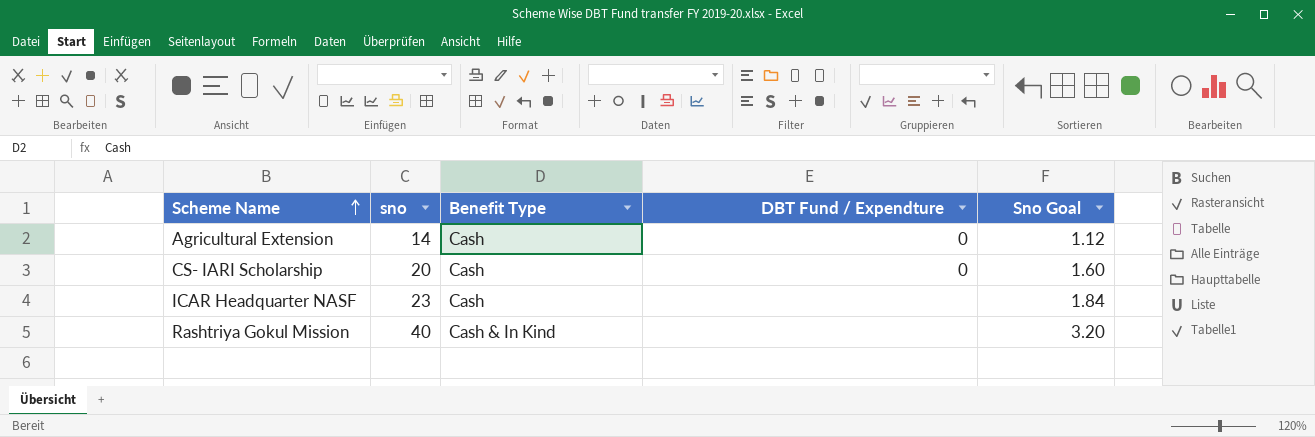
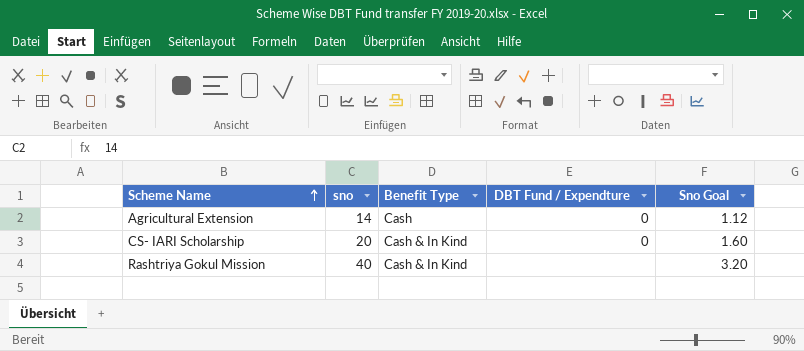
row ICAR Headquarter NASF: 23 | Cash | none | 1.84 -> none
CS- IARI Scholarship | Benefit Type: Cash -> Cash & In Kind

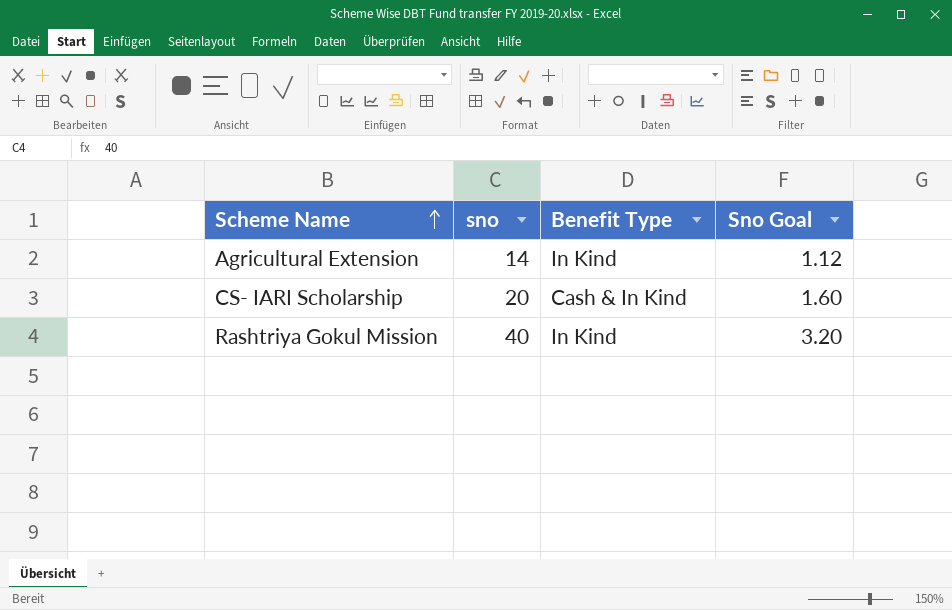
column DBT Fund / Expendture | position: 4 -> none
Agricultural Extension | Benefit Type: Cash -> In Kind
Rashtriya Gokul Mission | Benefit Type: Cash & In Kind -> In Kind

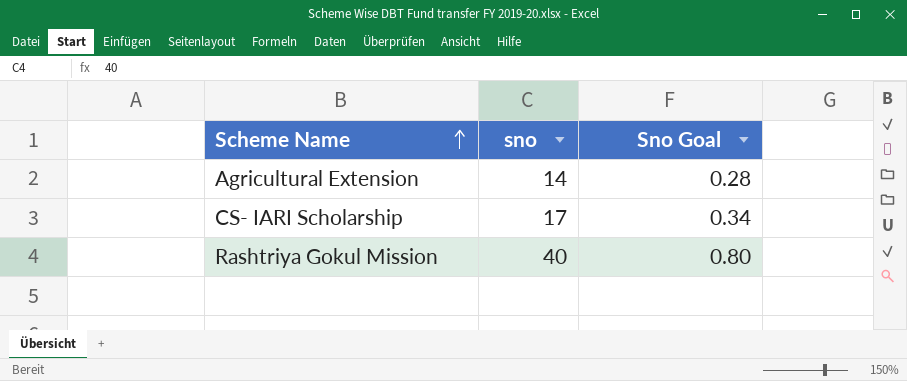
column Benefit Type | position: 3 -> none
column Sno Goal | formula: [sno] * 0.08 -> [sno] * 0.02
CS- IARI Scholarship | sno: 20 -> 17

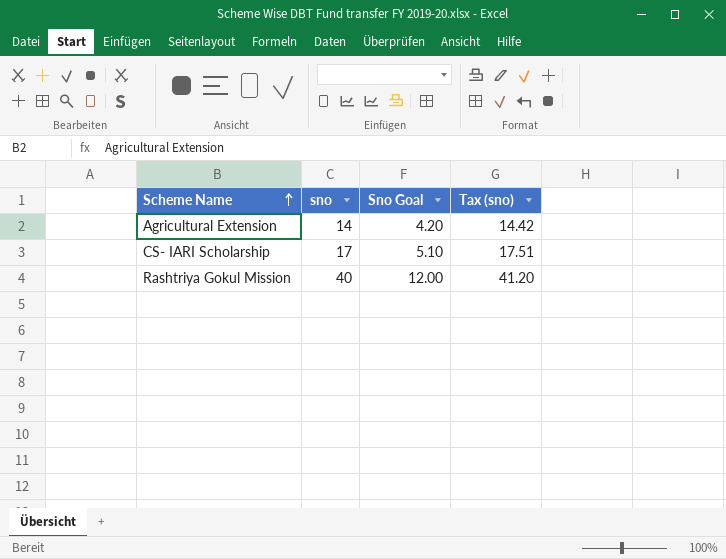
column Sno Goal | formula: [sno] * 0.02 -> [sno] * 0.3
column Tax (sno) | formula: none -> [sno] * 1.03

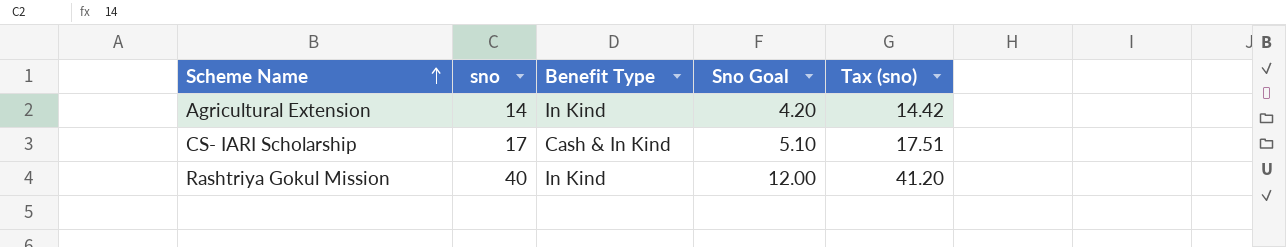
column Benefit Type | position: none -> 3

